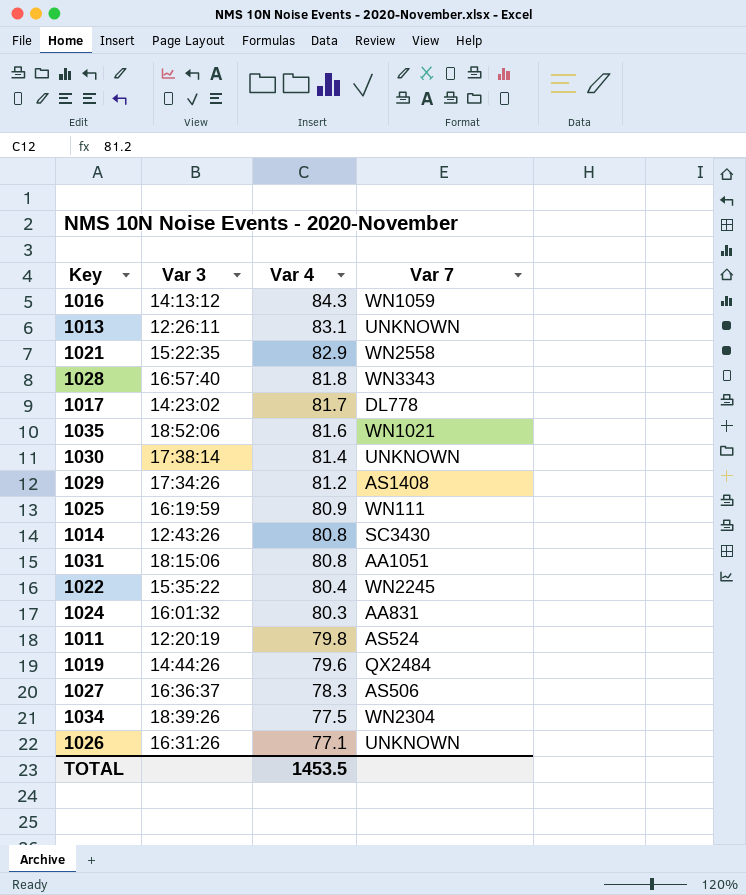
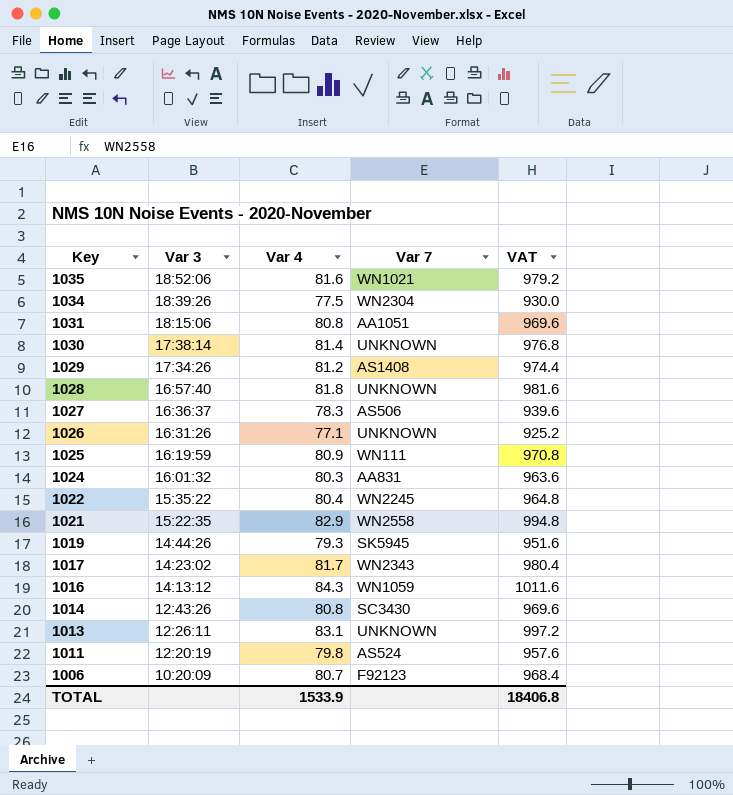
row order: Var 4 descending -> Key descending
column VAT | formula: none -> [Var 4] * 12
1028 | Var 7: WN3343 -> UNKNOWN
1019 | Var 4: 79.6 -> 79.3
1019 | Var 7: QX2484 -> SK5945
1017 | Var 7: DL778 -> WN2343
row 1006: none -> 10:20:09 | 80.7 | F92123 | 968.4
TOTAL | Var 4: 1453.5 -> 1533.9

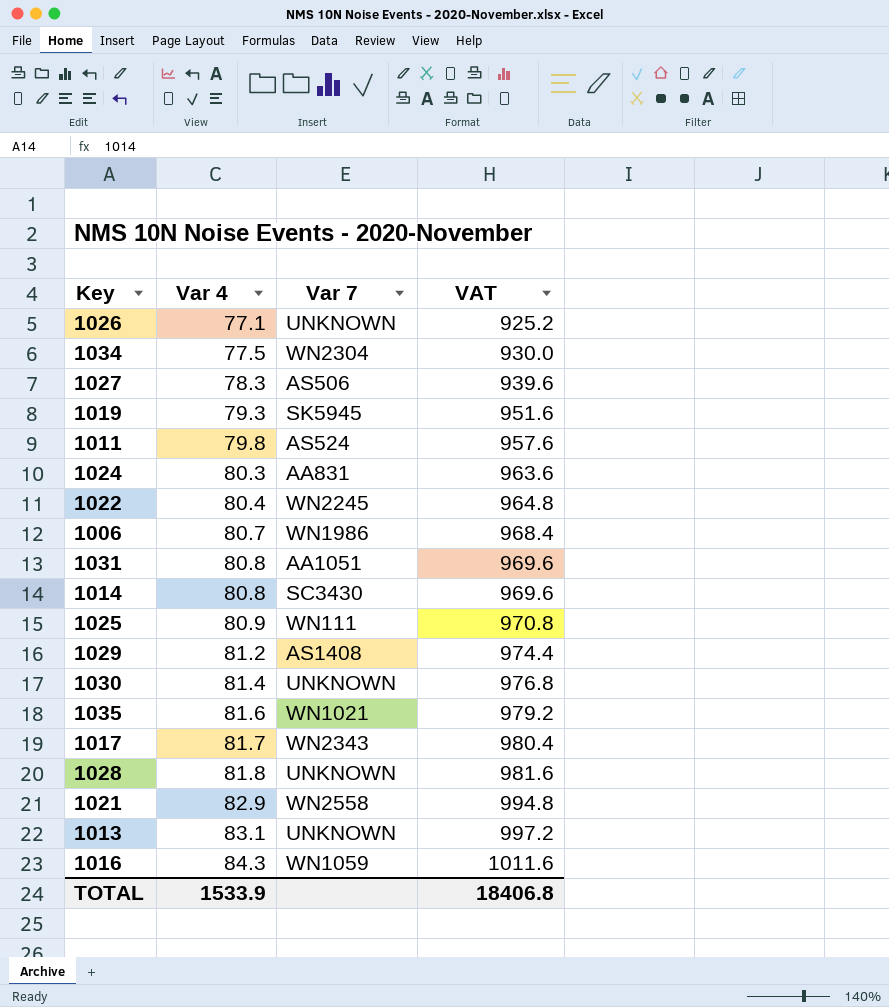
row order: Key descending -> Var 4 ascending
column Var 3 | position: 2 -> none
1006 | Var 7: F92123 -> WN1986

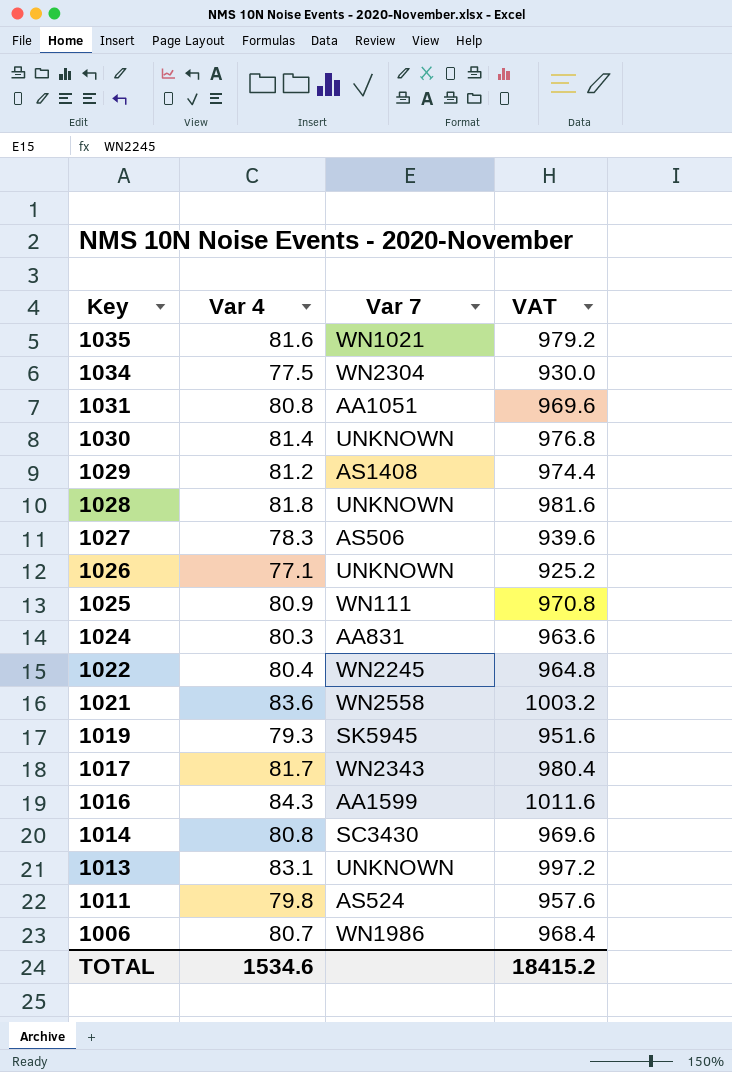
row order: Var 4 ascending -> Key descending
1021 | Var 4: 82.9 -> 83.6
1021 | VAT: 994.8 -> 1003.2
1016 | Var 7: WN1059 -> AA1599
TOTAL | Var 4: 1533.9 -> 1534.6
TOTAL | VAT: 18406.8 -> 18415.2

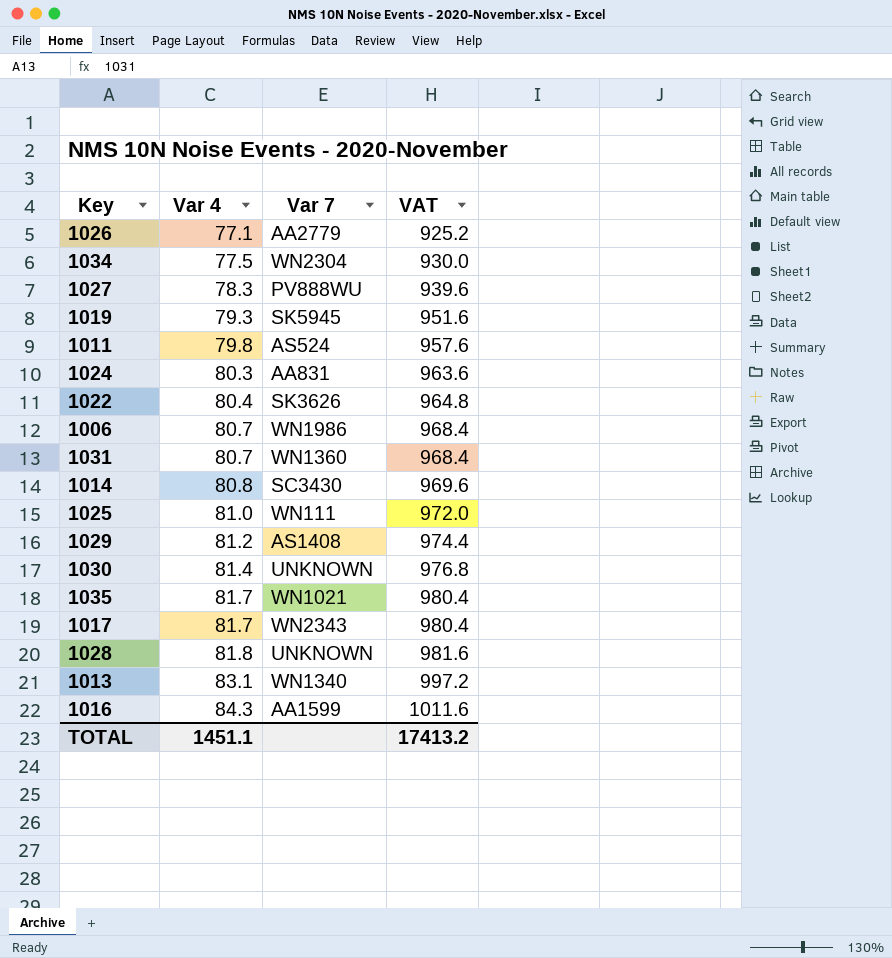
row order: Key descending -> Var 4 ascending
row 1021: 83.6 | WN2558 | 1003.2 -> none
1026 | Var 7: UNKNOWN -> AA2779
1027 | Var 7: AS506 -> PV888WU
1022 | Var 7: WN2245 -> SK3626
1031 | Var 4: 80.8 -> 80.7
1031 | Var 7: AA1051 -> WN1360
1031 | VAT: 969.6 -> 968.4
1025 | Var 4: 80.9 -> 81.0
1025 | VAT: 970.8 -> 972.0
1035 | Var 4: 81.6 -> 81.7
1035 | VAT: 979.2 -> 980.4
1013 | Var 7: UNKNOWN -> WN1340
TOTAL | Var 4: 1534.6 -> 1451.1
TOTAL | VAT: 18415.2 -> 17413.2

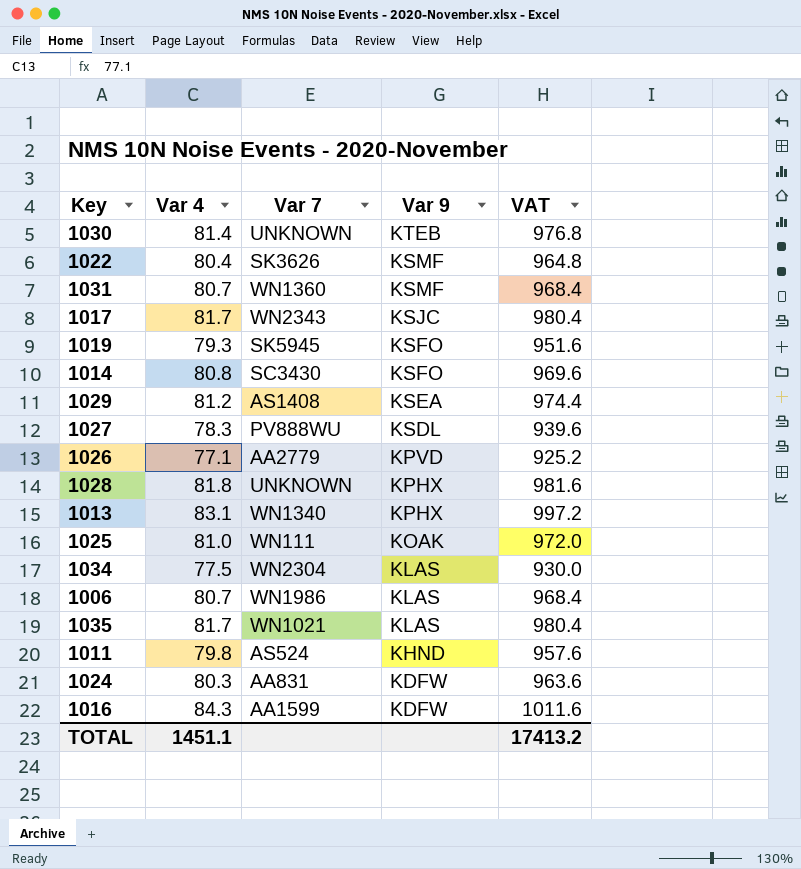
row order: Var 4 ascending -> Var 9 descending
column Var 9 | position: none -> 4

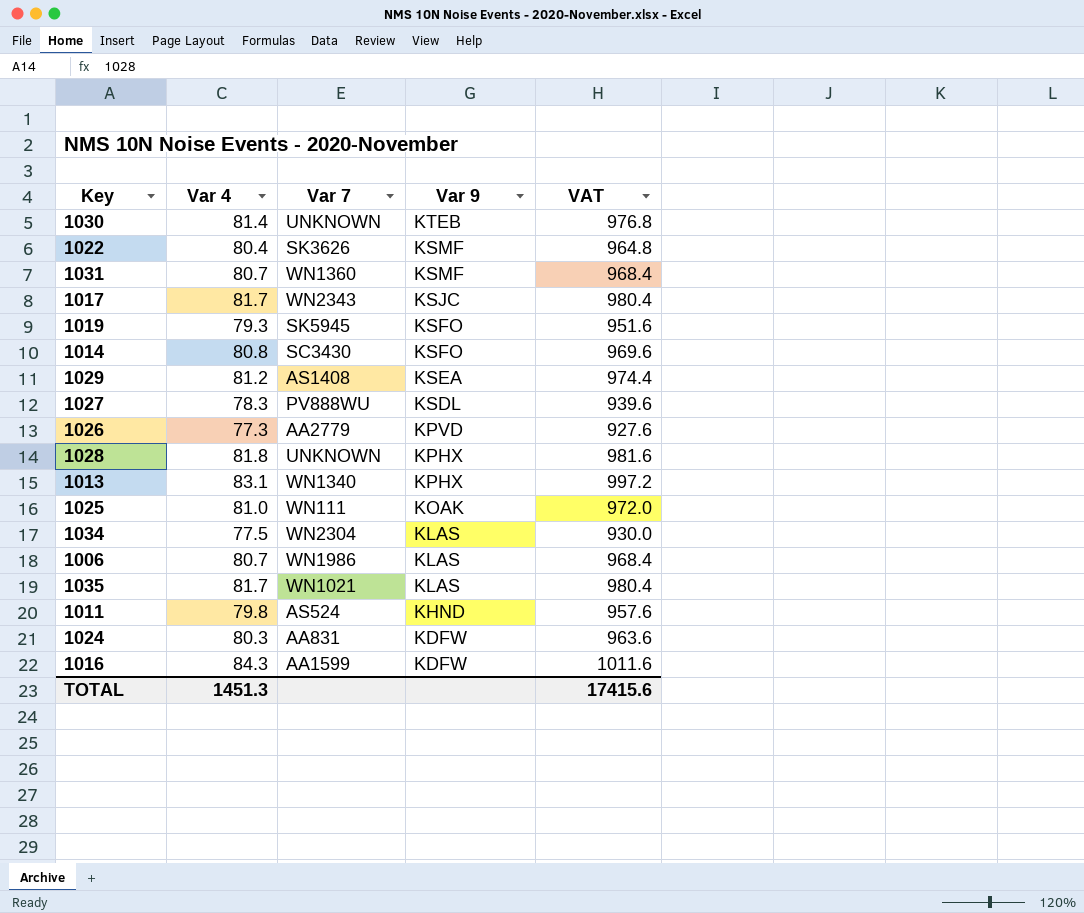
1026 | Var 4: 77.1 -> 77.3
1026 | VAT: 925.2 -> 927.6
TOTAL | Var 4: 1451.1 -> 1451.3
TOTAL | VAT: 17413.2 -> 17415.6

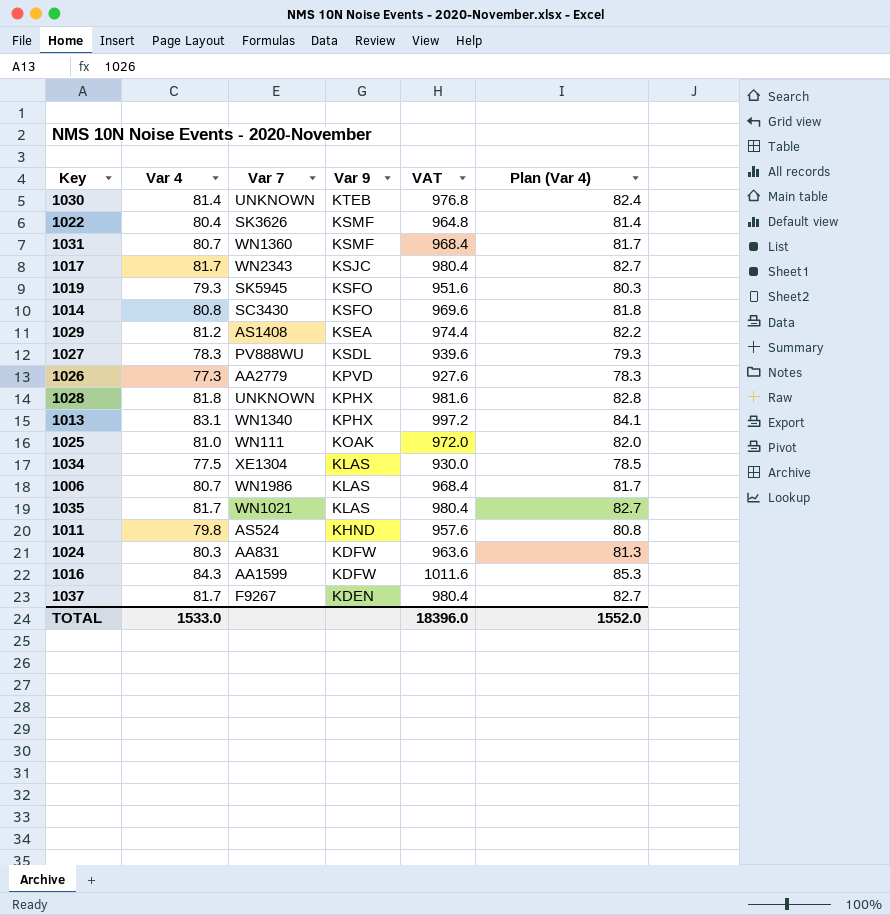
column Plan (Var 4) | formula: none -> [Var 4] + 1
1034 | Var 7: WN2304 -> XE1304
row 1037: none -> 81.7 | F9267 | KDEN | 980.4 | 82.7
TOTAL | Var 4: 1451.3 -> 1533.0
TOTAL | VAT: 17415.6 -> 18396.0

